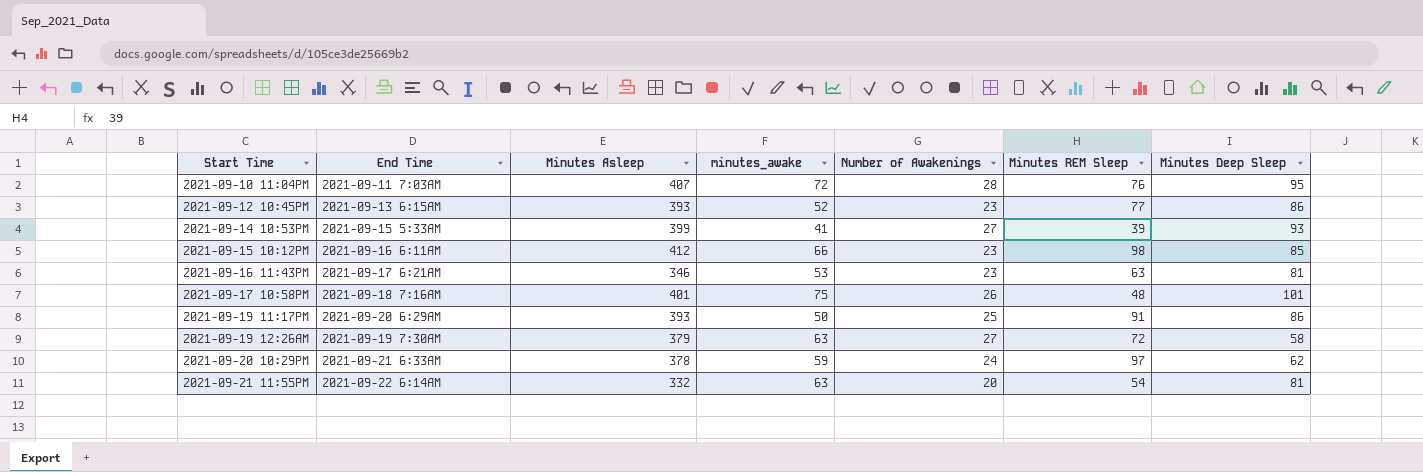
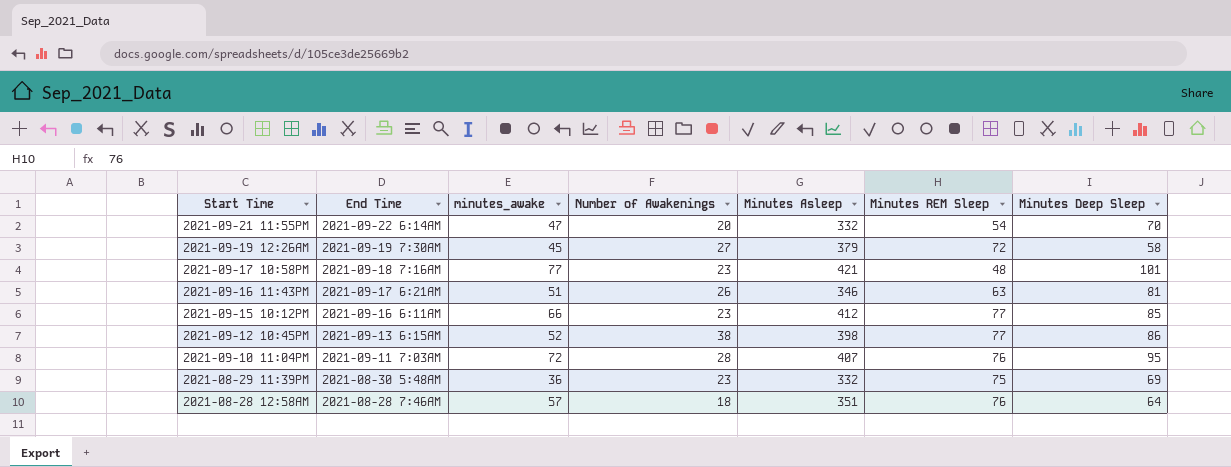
row order: Start Time ascending -> Start Time descending
column Minutes Asleep | position: 3 -> 5
row 2021-09-14 10:53PM: 2021-09-15 5:33AM | 399 | 41 | 27 | 39 | 93 -> none
row 2021-09-19 11:17PM: 2021-09-20 6:29AM | 393 | 50 | 25 | 91 | 86 -> none
row 2021-09-20 10:29PM: 2021-09-21 6:33AM | 378 | 59 | 24 | 97 | 62 -> none
2021-09-21 11:55PM | minutes_awake: 63 -> 47
2021-09-21 11:55PM | Minutes Deep Sleep: 81 -> 70
2021-09-19 12:26AM | minutes_awake: 63 -> 45
2021-09-17 10:58PM | minutes_awake: 75 -> 77
2021-09-17 10:58PM | Number of Awakenings: 26 -> 23
2021-09-17 10:58PM | Minutes Asleep: 401 -> 421
2021-09-16 11:43PM | minutes_awake: 53 -> 51
2021-09-16 11:43PM | Number of Awakenings: 23 -> 26
2021-09-15 10:12PM | Minutes REM Sleep: 98 -> 77
2021-09-12 10:45PM | Number of Awakenings: 23 -> 38
2021-09-12 10:45PM | Minutes Asleep: 393 -> 398
row 2021-08-29 11:39PM: none -> 2021-08-30 5:48AM | 36 | 23 | 332 | 75 | 69
row 2021-08-28 12:58AM: none -> 2021-08-28 7:46AM | 57 | 18 | 351 | 76 | 64

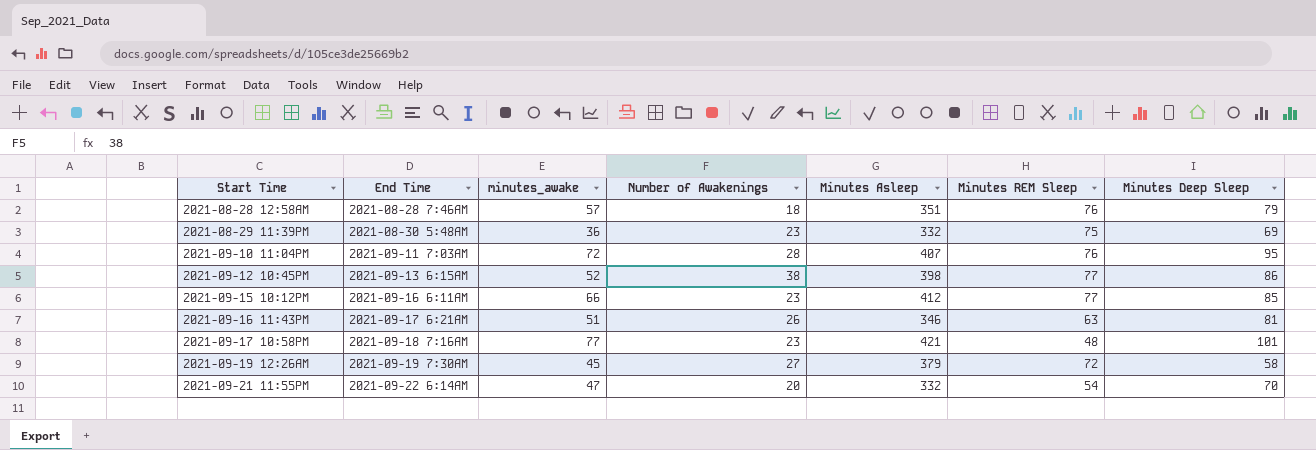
row order: Start Time descending -> Start Time ascending
2021-08-28 12:58AM | Minutes Deep Sleep: 64 -> 79

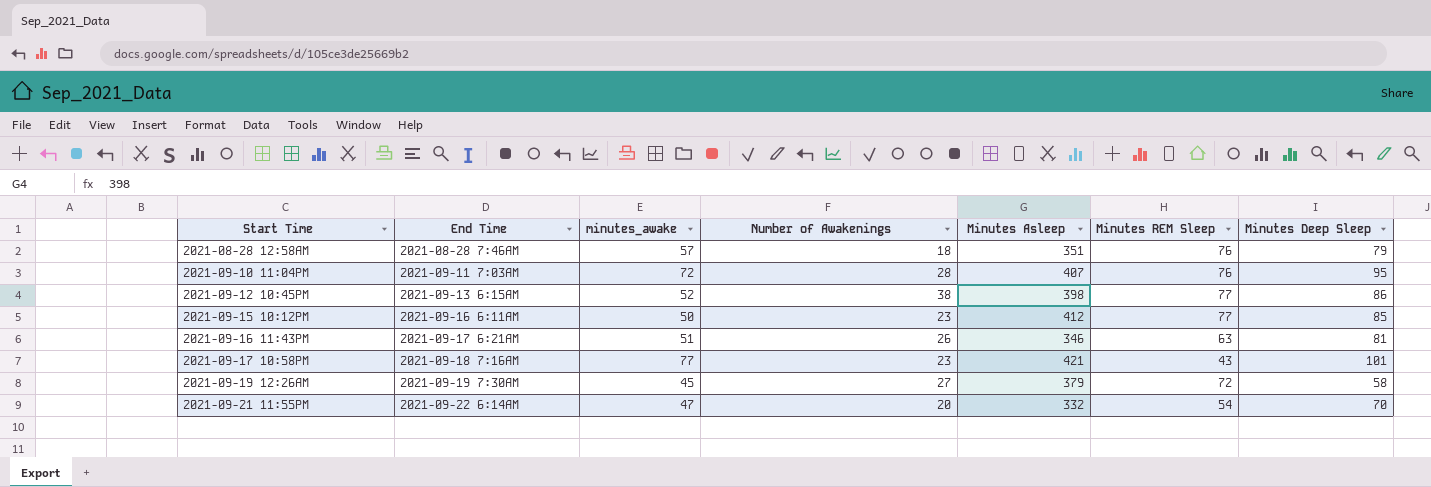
row 2021-08-29 11:39PM: 2021-08-30 5:48AM | 36 | 23 | 332 | 75 | 69 -> none
2021-09-15 10:12PM | minutes_awake: 66 -> 50
2021-09-17 10:58PM | Minutes REM Sleep: 48 -> 43

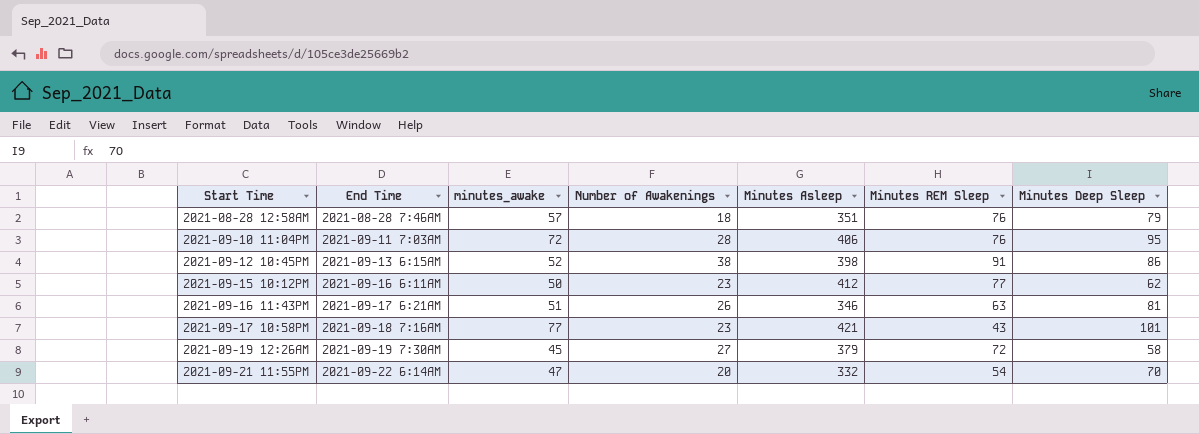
2021-09-10 11:04PM | Minutes Asleep: 407 -> 406
2021-09-12 10:45PM | Minutes REM Sleep: 77 -> 91
2021-09-15 10:12PM | Minutes Deep Sleep: 85 -> 62

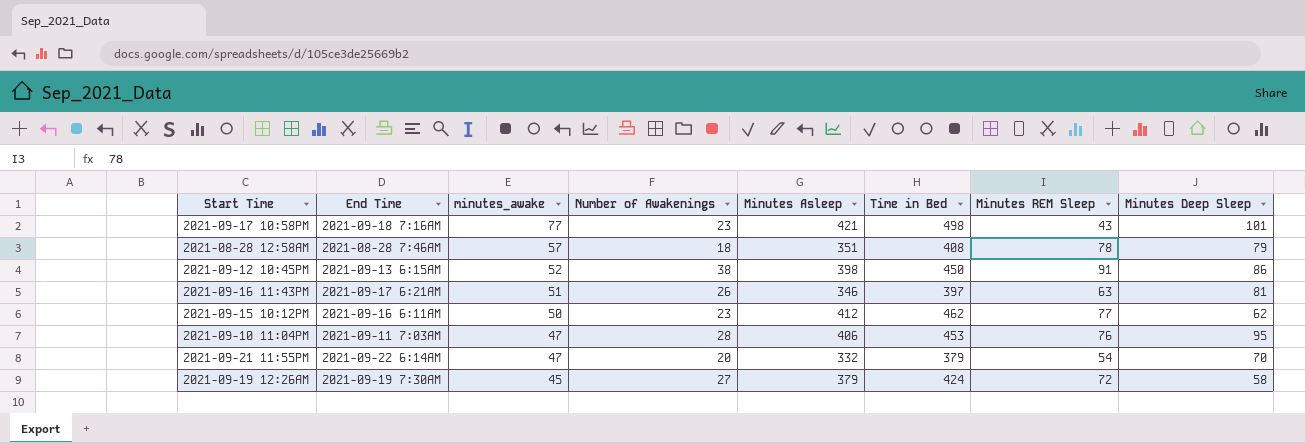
row order: Start Time ascending -> minutes_awake descending
column Time in Bed | formula: none -> [minutes_awake] + [Minutes Asleep]
2021-08-28 12:58AM | Minutes REM Sleep: 76 -> 78
2021-09-10 11:04PM | minutes_awake: 72 -> 47

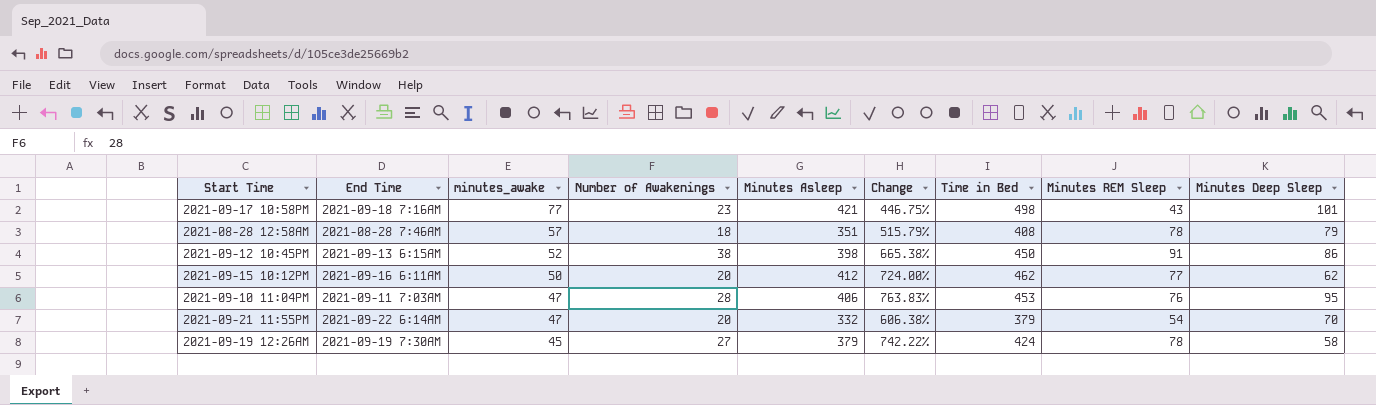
column Change | formula: none -> ([Minutes Asleep] - [minutes_awake]) / [minutes_awake]
row 2021-09-16 11:43PM: 2021-09-17 6:21AM | 51 | 26 | 346 | 397 | 63 | 81 -> none
2021-09-15 10:12PM | Number of Awakenings: 23 -> 20
2021-09-19 12:26AM | Minutes REM Sleep: 72 -> 78

